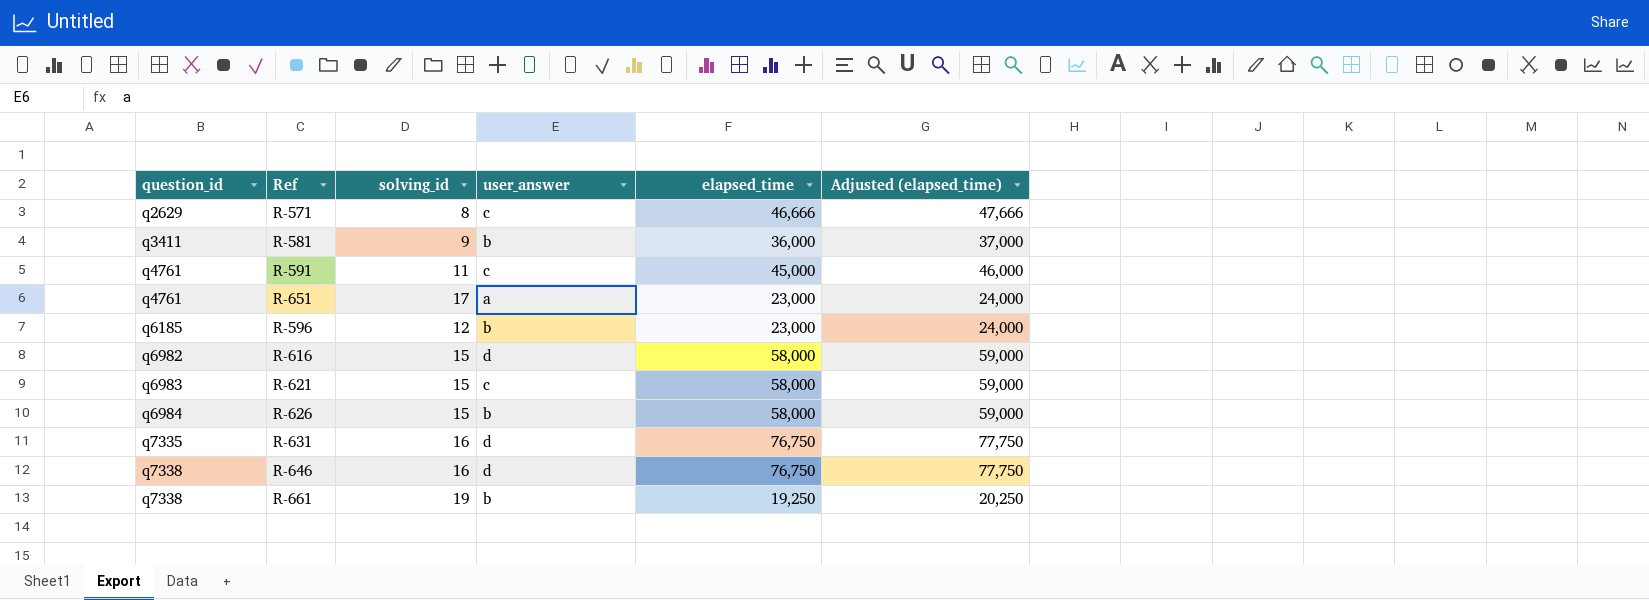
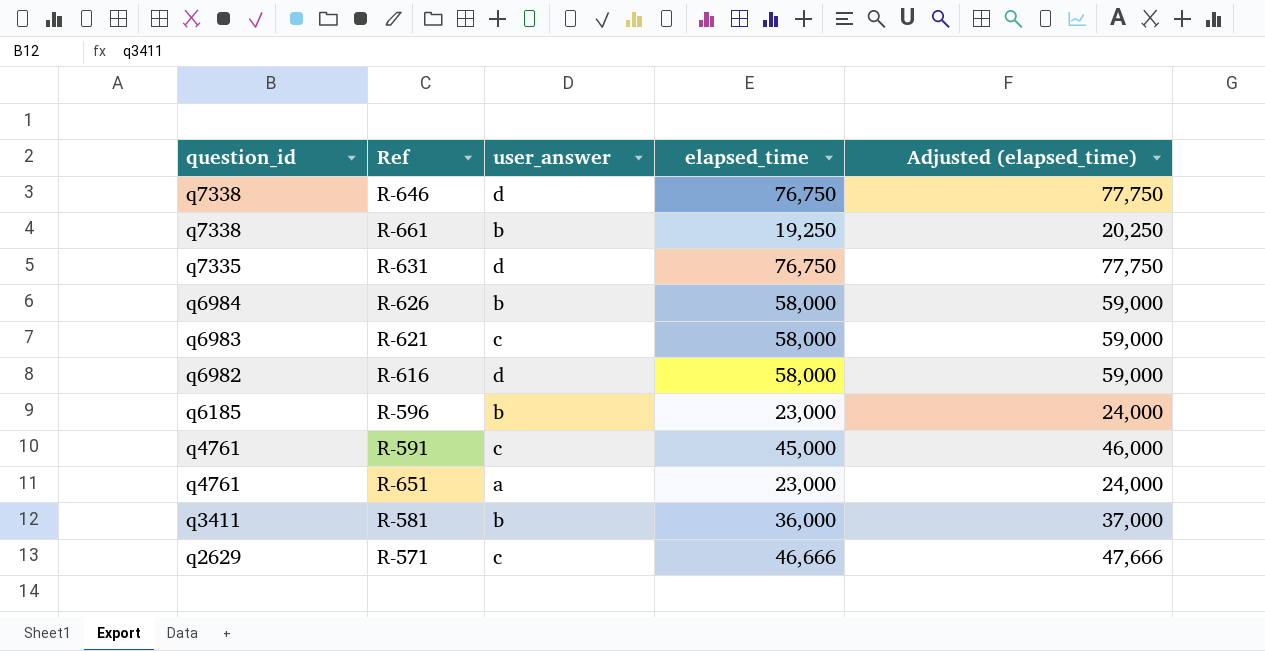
row order: question_id ascending -> question_id descending
column solving_id | position: 3 -> none

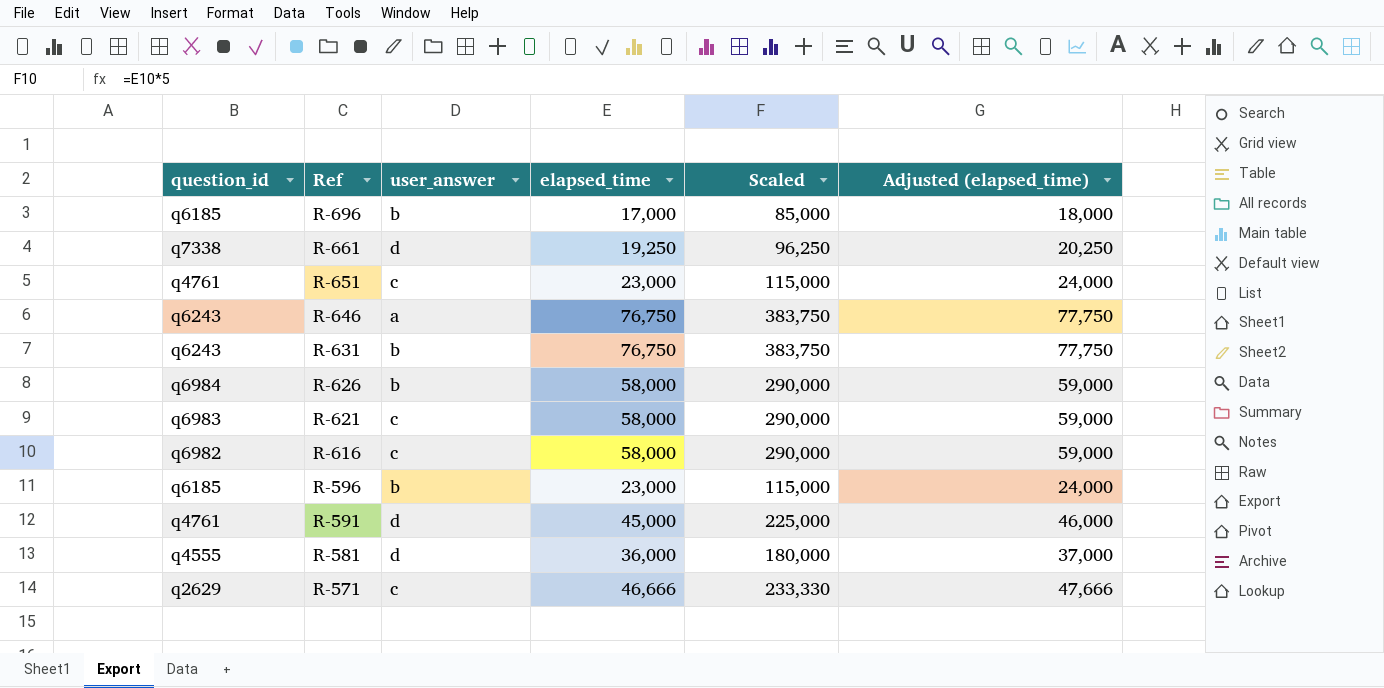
row order: question_id descending -> Ref descending
column Scaled | formula: none -> [elapsed_time] * 5
row R-696: none -> q6185 | b | 17,000 | 85,000 | 18,000
R-661 | user_answer: b -> d
R-651 | user_answer: a -> c
R-646 | question_id: q7338 -> q6243
R-646 | user_answer: d -> a
R-631 | question_id: q7335 -> q6243
R-631 | user_answer: d -> b
R-616 | user_answer: d -> c
R-591 | user_answer: c -> d
R-581 | question_id: q3411 -> q4555
R-581 | user_answer: b -> d

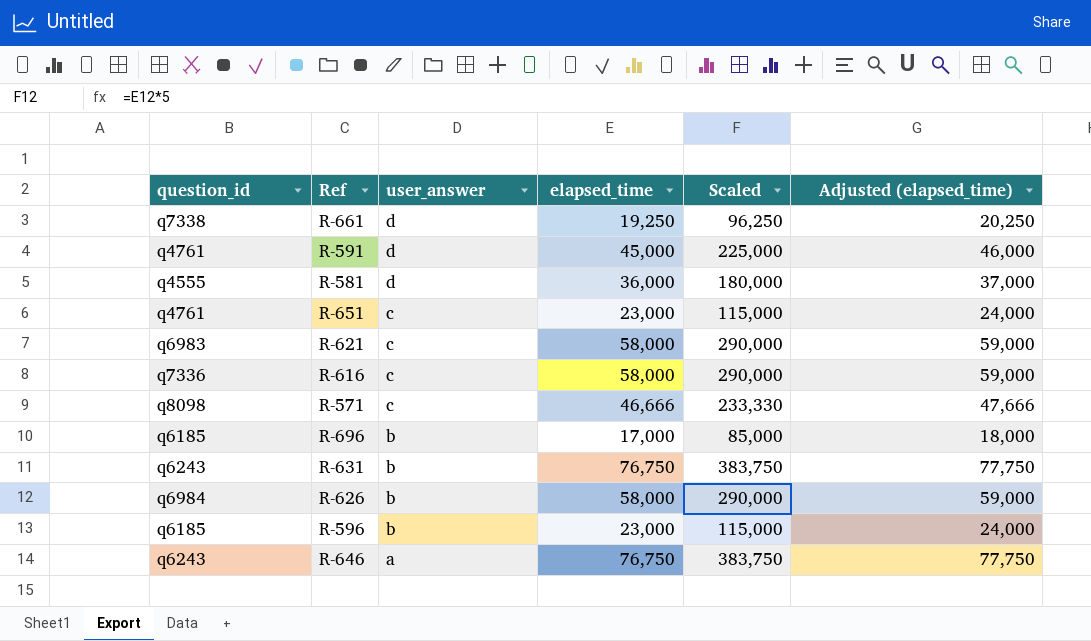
row order: Ref descending -> user_answer descending
R-616 | question_id: q6982 -> q7336
R-571 | question_id: q2629 -> q8098

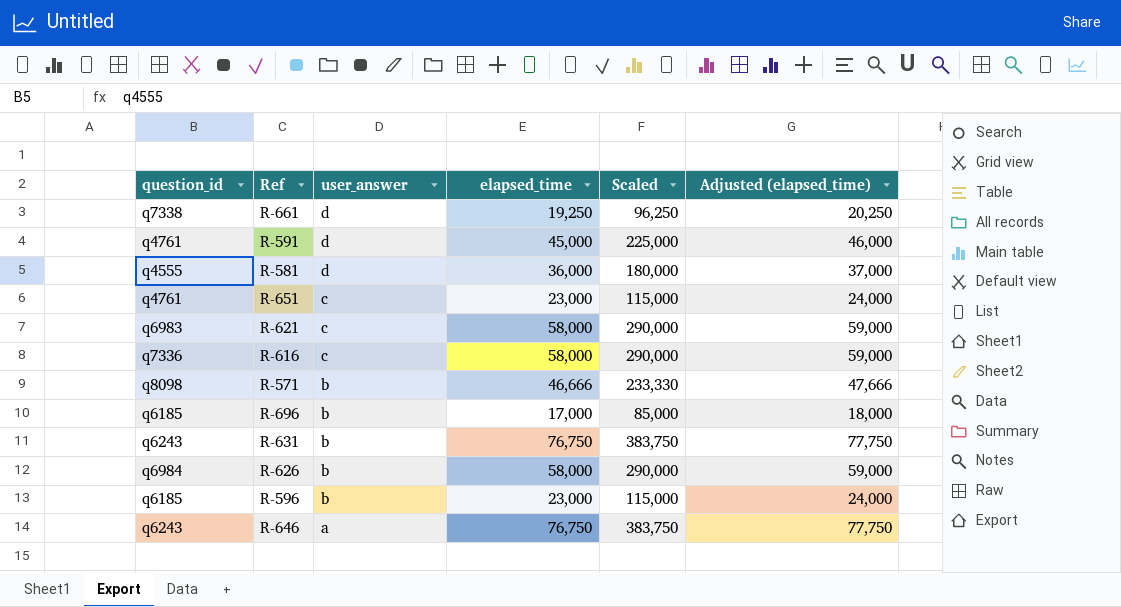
R-571 | user_answer: c -> b

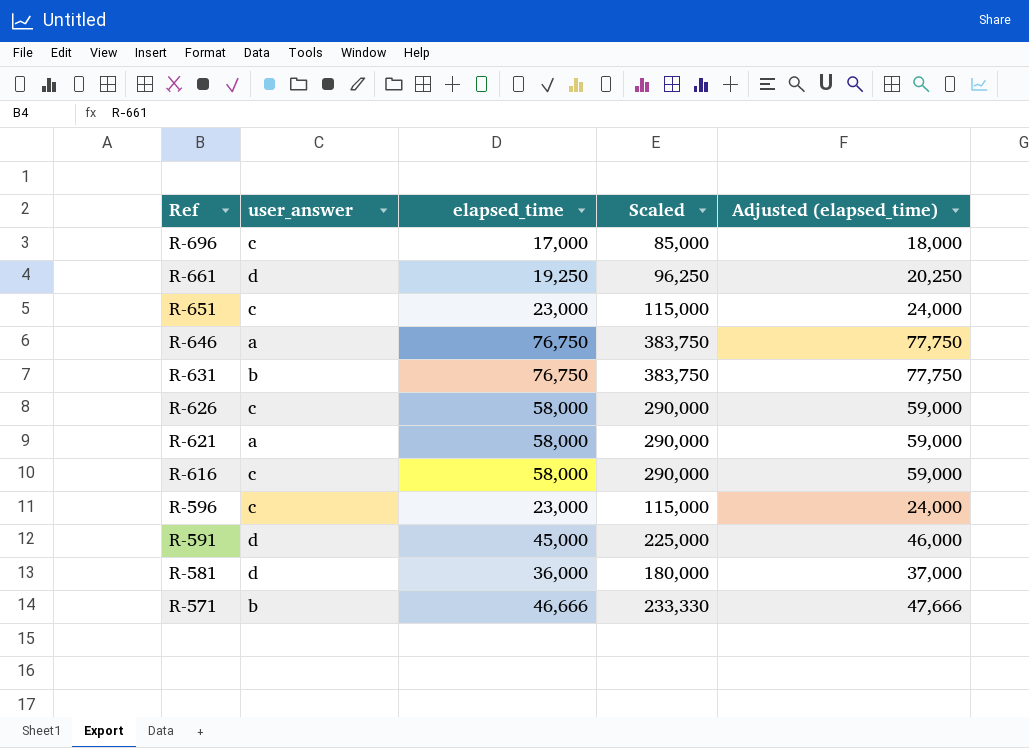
row order: user_answer descending -> Ref descending
column question_id | position: 1 -> none
R-696 | user_answer: b -> c
R-626 | user_answer: b -> c
R-621 | user_answer: c -> a
R-596 | user_answer: b -> c

